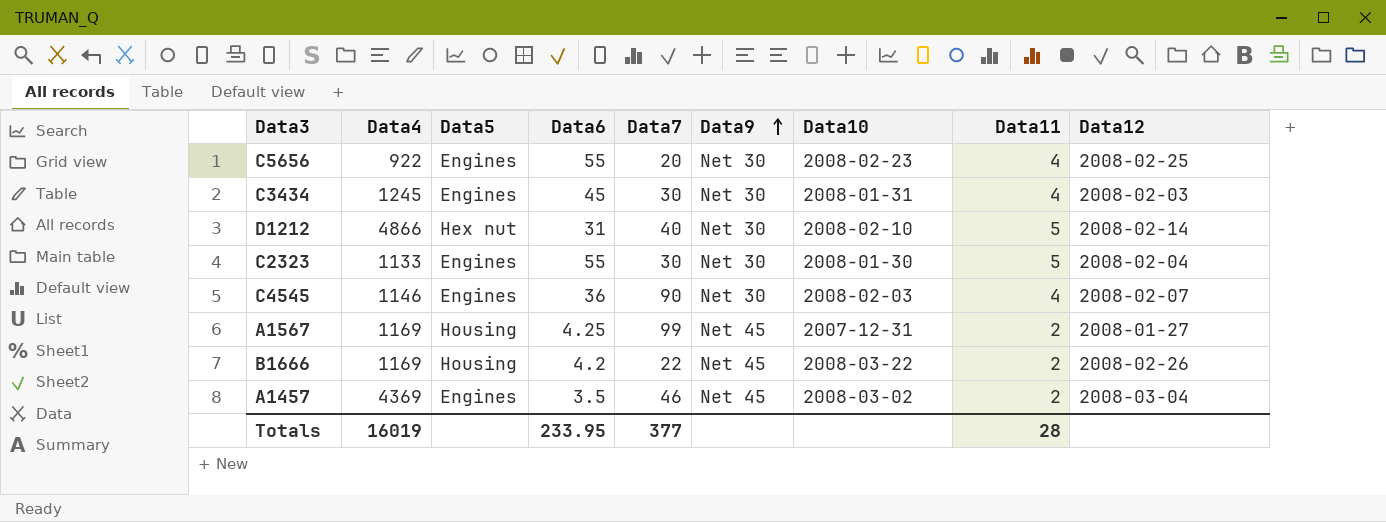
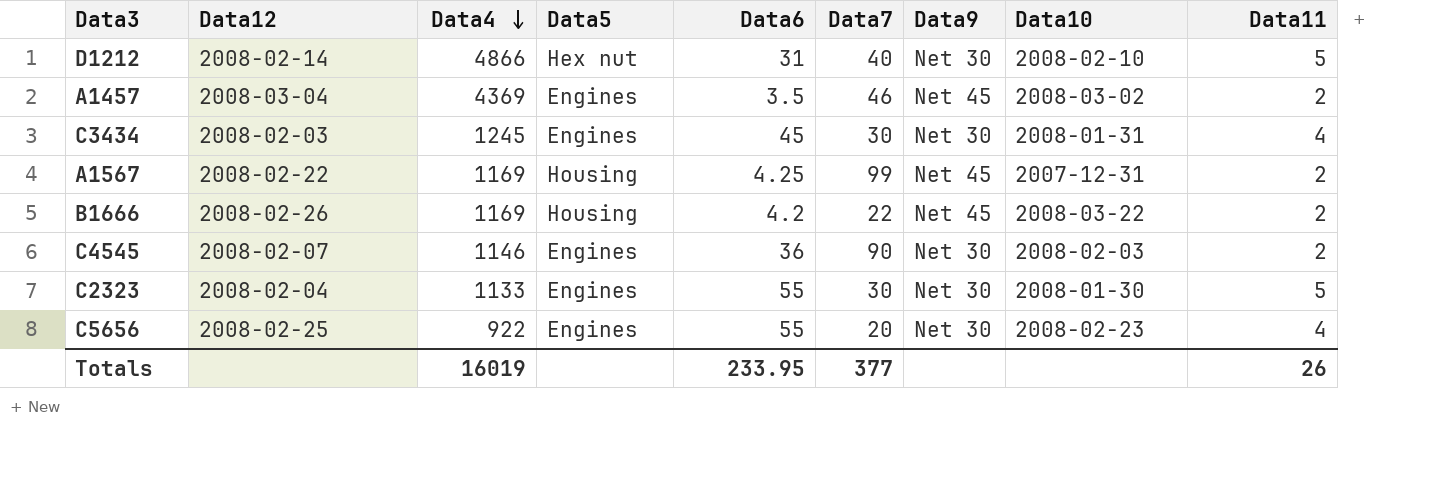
row order: Data9 ascending -> Data4 descending
column Data12 | position: 9 -> 2
A1567 | Data12: 2008-01-27 -> 2008-02-22
C4545 | Data11: 4 -> 2
Totals | Data11: 28 -> 26

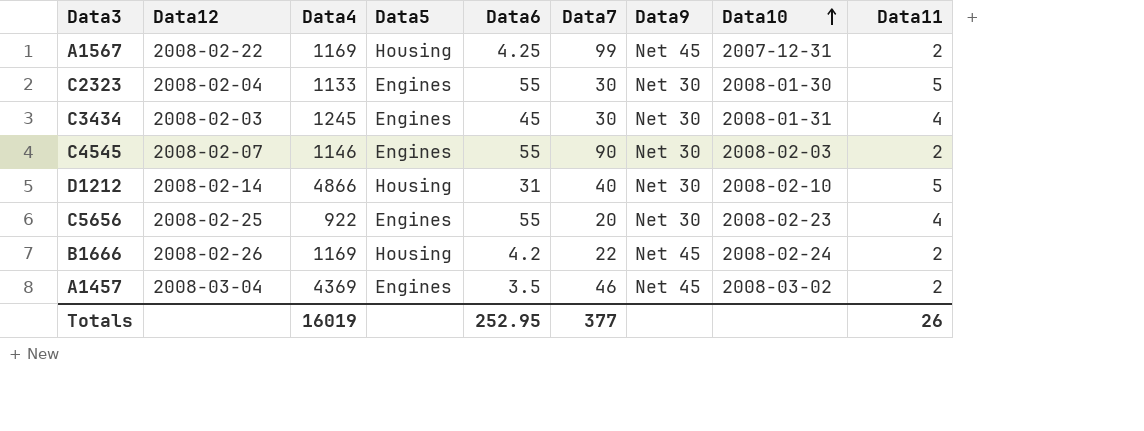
row order: Data4 descending -> Data10 ascending
C4545 | Data6: 36 -> 55
D1212 | Data5: Hex nut -> Housing
B1666 | Data10: 2008-03-22 -> 2008-02-24
Totals | Data6: 233.95 -> 252.95

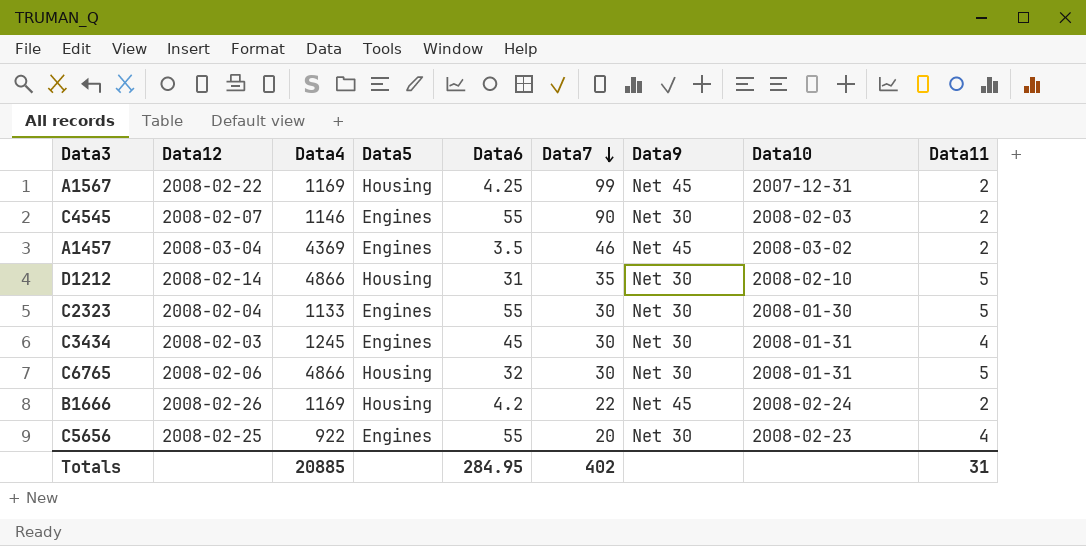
row order: Data10 ascending -> Data7 descending
D1212 | Data7: 40 -> 35
row C6765: none -> 2008-02-06 | 4866 | Housing | 32 | 30 | Net 30 | 2008-01-31 | 5
Totals | Data4: 16019 -> 20885
Totals | Data6: 252.95 -> 284.95
Totals | Data7: 377 -> 402
Totals | Data11: 26 -> 31

